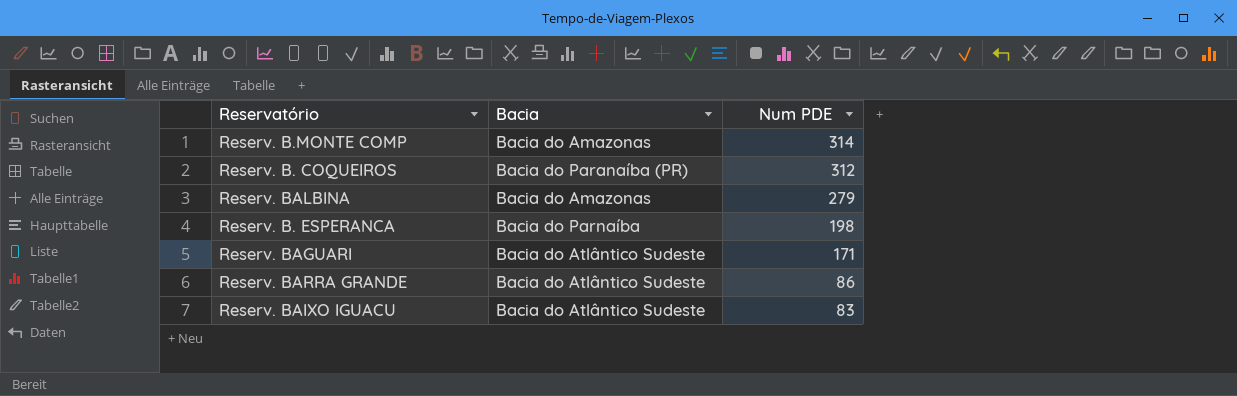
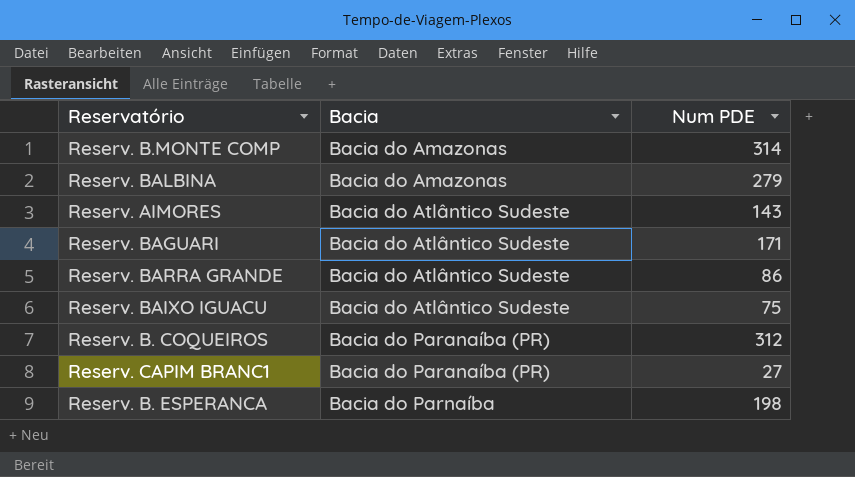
row order: Num PDE descending -> Bacia ascending
row Reserv. AIMORES: none -> Bacia do Atlântico Sudeste | 143
Reserv. BAIXO IGUACU | Num PDE: 83 -> 75
row Reserv. CAPIM BRANC1: none -> Bacia do Paranaíba (PR) | 27

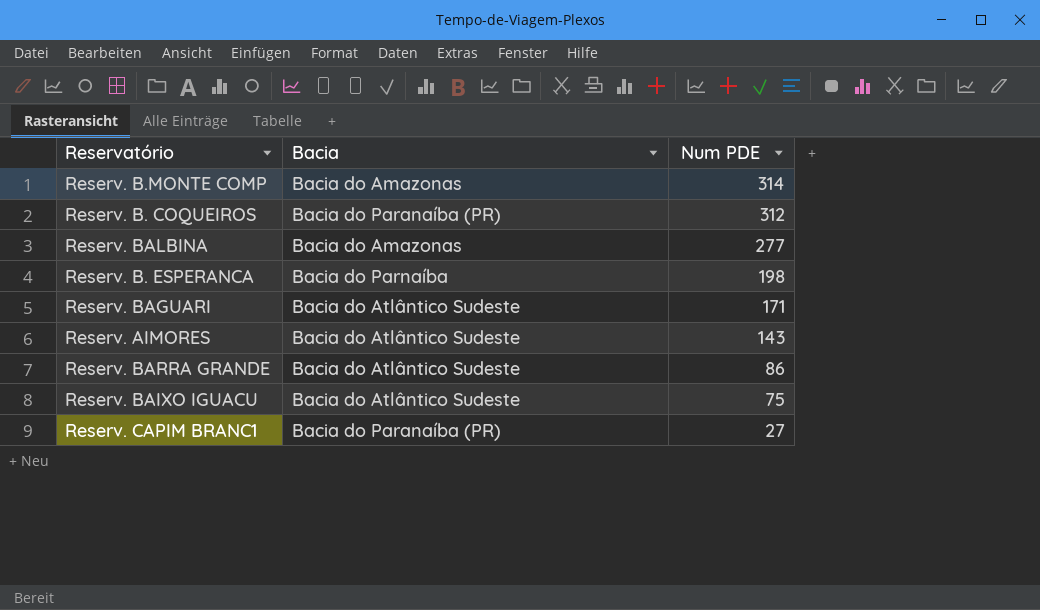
row order: Bacia ascending -> Num PDE descending
Reserv. BALBINA | Num PDE: 279 -> 277

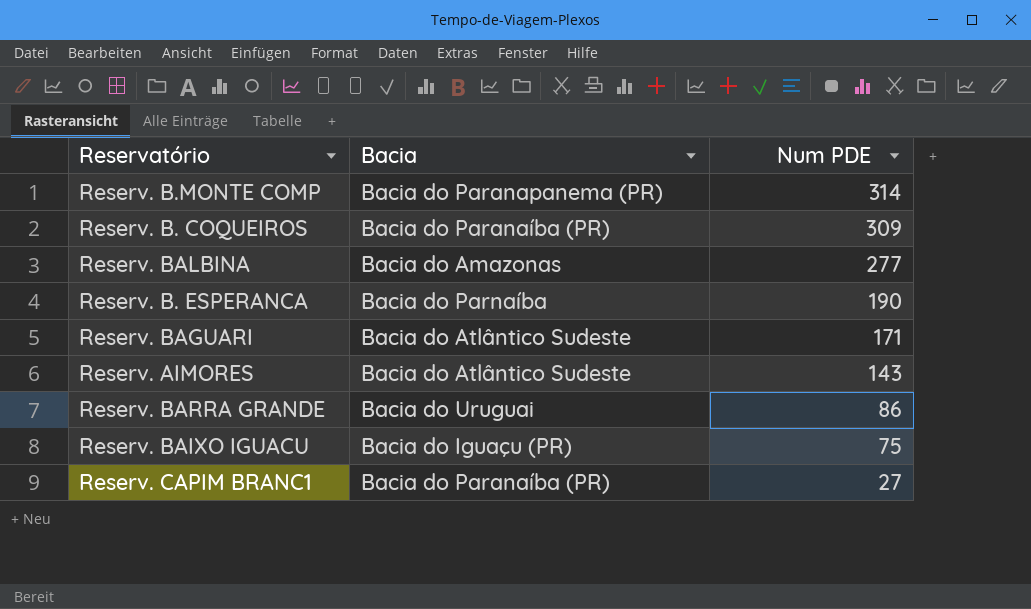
Reserv. B.MONTE COMP | Bacia: Bacia do Amazonas -> Bacia do Paranapanema (PR)
Reserv. B. COQUEIROS | Num PDE: 312 -> 309
Reserv. B. ESPERANCA | Num PDE: 198 -> 190
Reserv. BARRA GRANDE | Bacia: Bacia do Atlântico Sudeste -> Bacia do Uruguai
Reserv. BAIXO IGUACU | Bacia: Bacia do Atlântico Sudeste -> Bacia do Iguaçu (PR)

